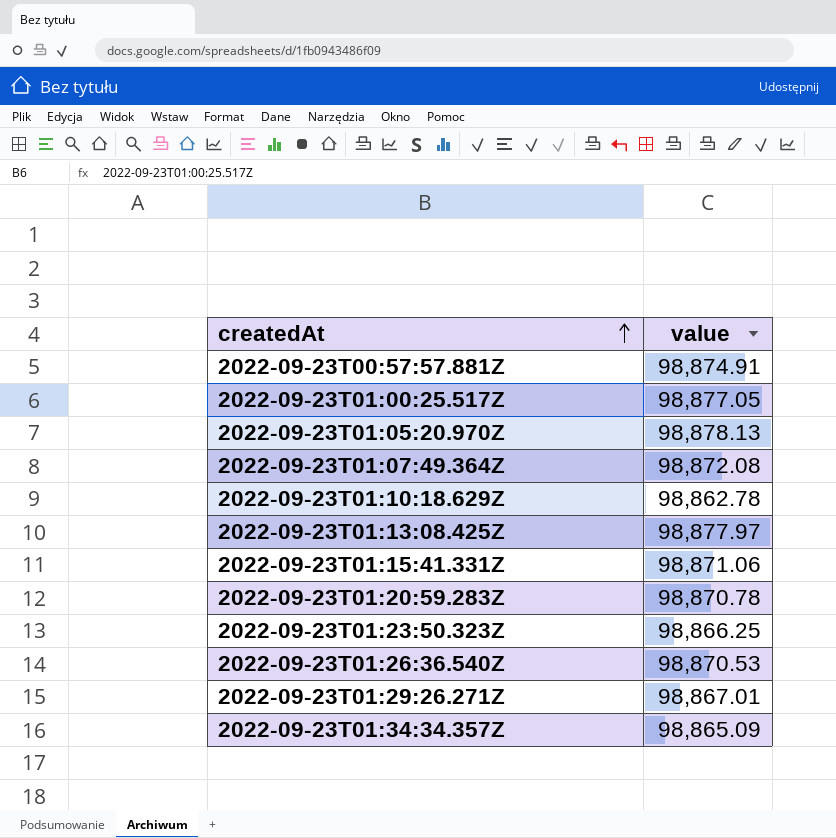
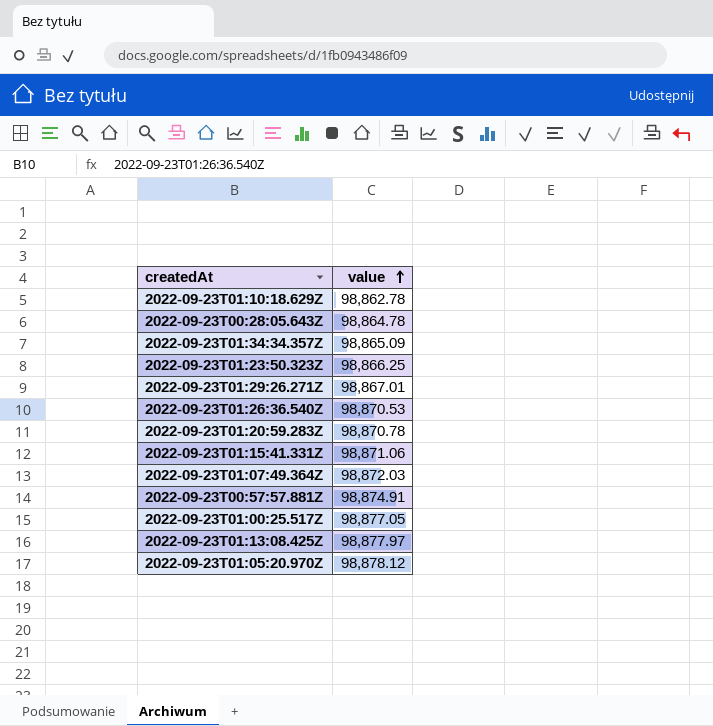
row order: createdAt ascending -> value ascending
row 2022-09-23T00:28:05.643Z: none -> 98,864.78
2022-09-23T01:07:49.364Z | value: 98,872.08 -> 98,872.03
2022-09-23T01:05:20.970Z | value: 98,878.13 -> 98,878.12

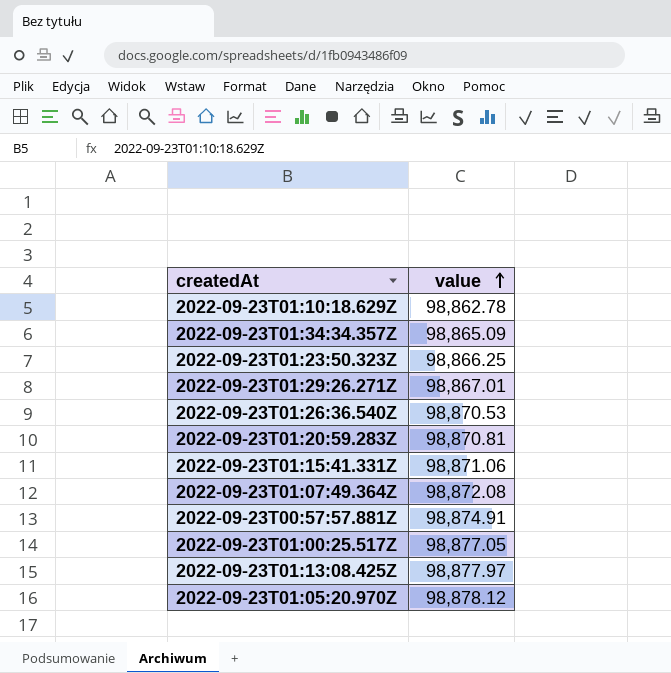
row 2022-09-23T00:28:05.643Z: 98,864.78 -> none
2022-09-23T01:20:59.283Z | value: 98,870.78 -> 98,870.81
2022-09-23T01:07:49.364Z | value: 98,872.03 -> 98,872.08

